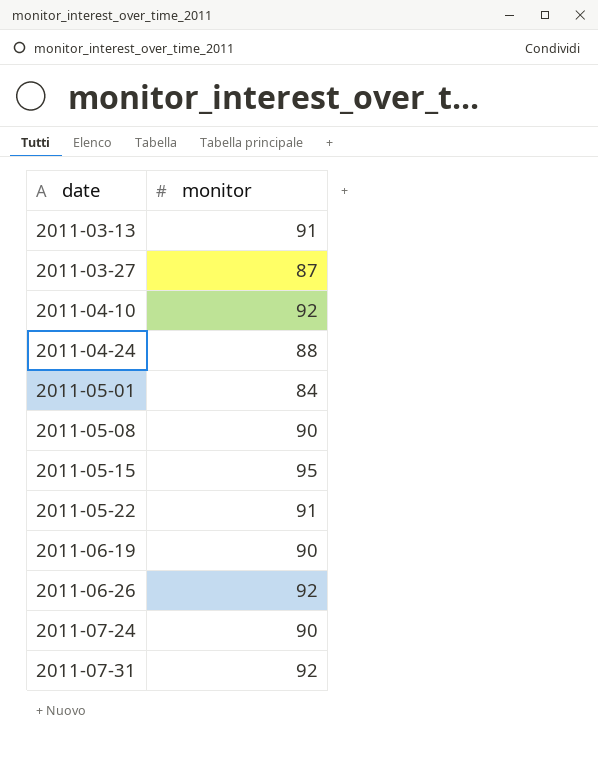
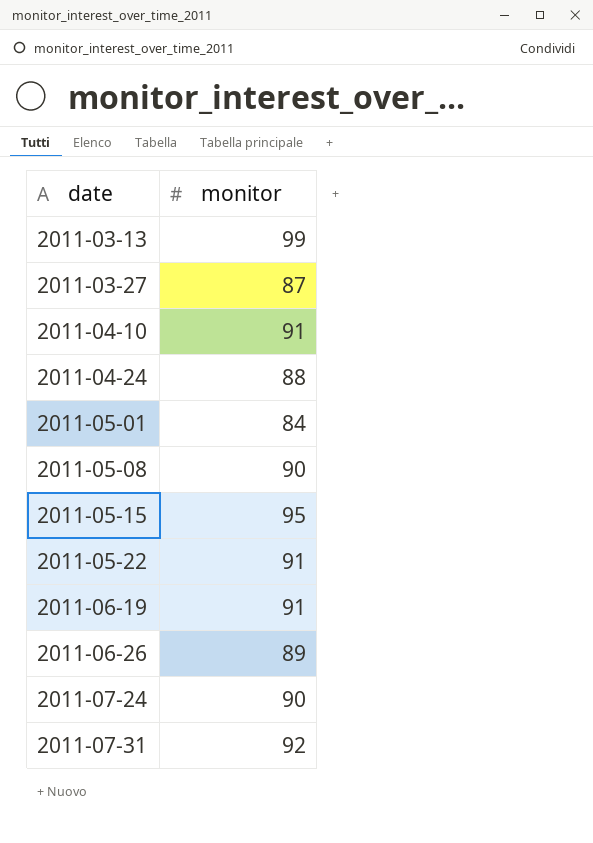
2011-03-13 | monitor: 91 -> 99
2011-04-10 | monitor: 92 -> 91
2011-06-19 | monitor: 90 -> 91
2011-06-26 | monitor: 92 -> 89

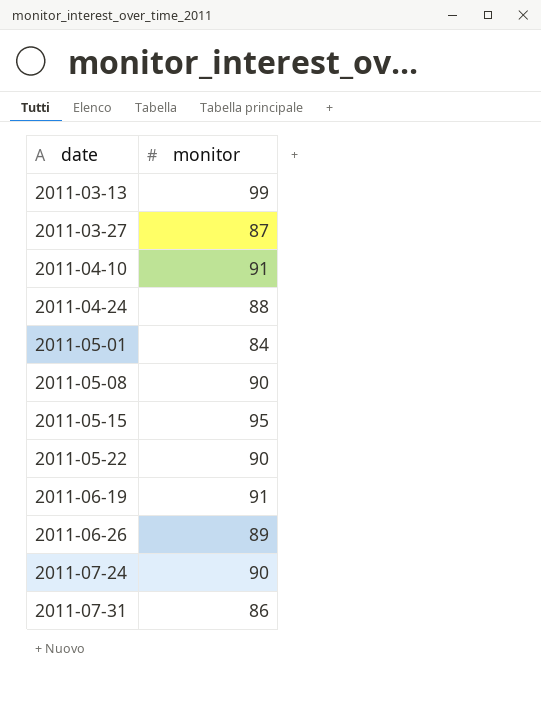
2011-05-22 | monitor: 91 -> 90
2011-07-31 | monitor: 92 -> 86

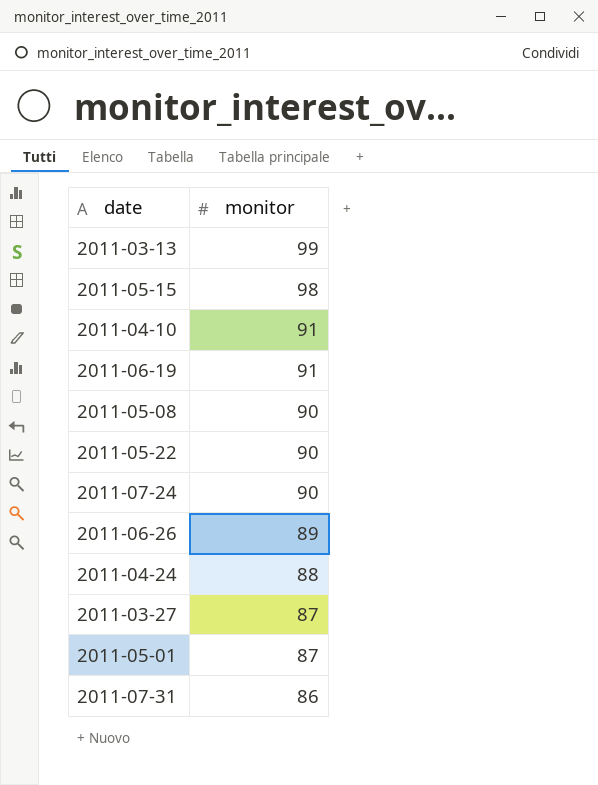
row order: date ascending -> monitor descending
2011-05-15 | monitor: 95 -> 98
2011-05-01 | monitor: 84 -> 87

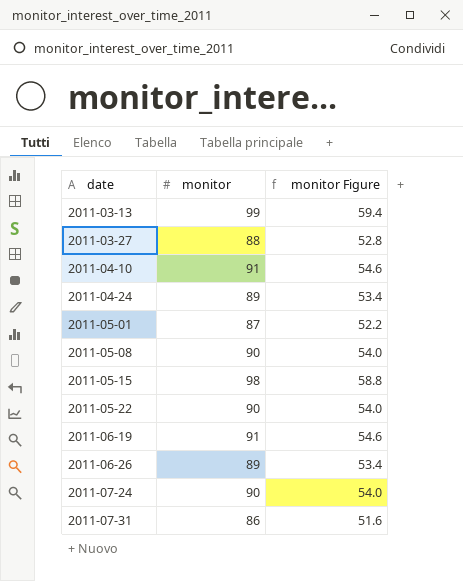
row order: monitor descending -> date ascending
column monitor Figure | formula: none -> [monitor] * 0.6
2011-03-27 | monitor: 87 -> 88
2011-04-24 | monitor: 88 -> 89

